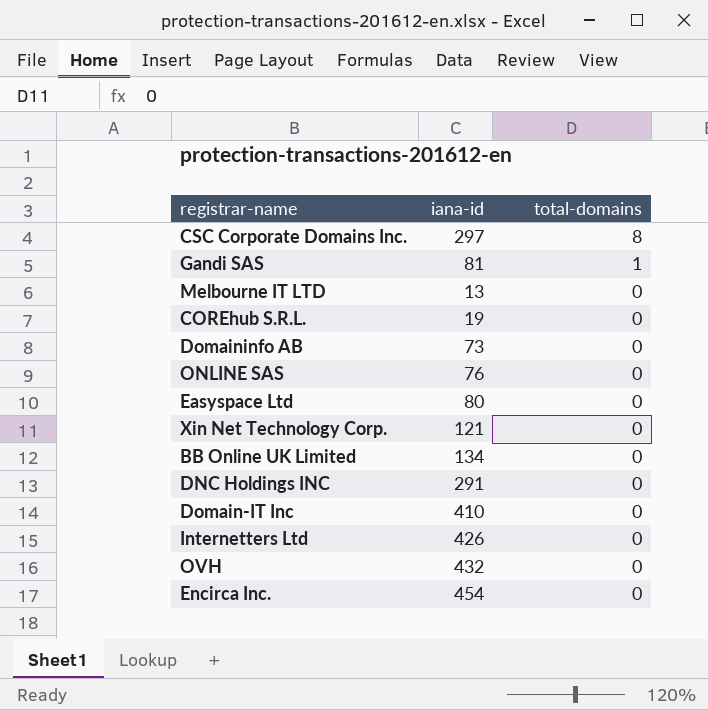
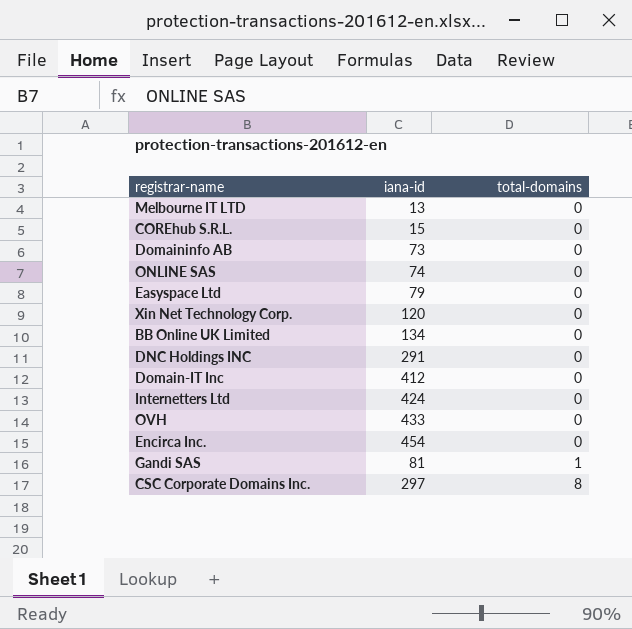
row order: total-domains descending -> total-domains ascending
COREhub S.R.L. | iana-id: 19 -> 15
ONLINE SAS | iana-id: 76 -> 74
Easyspace Ltd | iana-id: 80 -> 79
Xin Net Technology Corp. | iana-id: 121 -> 120
Domain-IT Inc | iana-id: 410 -> 412
Internetters Ltd | iana-id: 426 -> 424
OVH | iana-id: 432 -> 433

